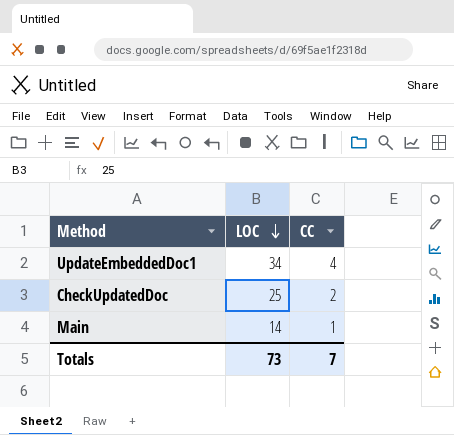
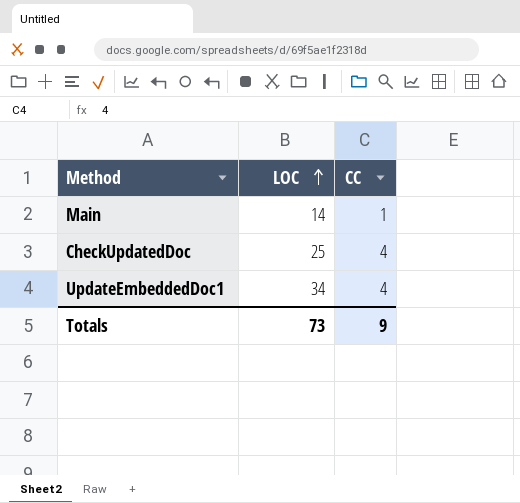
row order: LOC descending -> LOC ascending
CheckUpdatedDoc | CC: 2 -> 4
Totals | CC: 7 -> 9

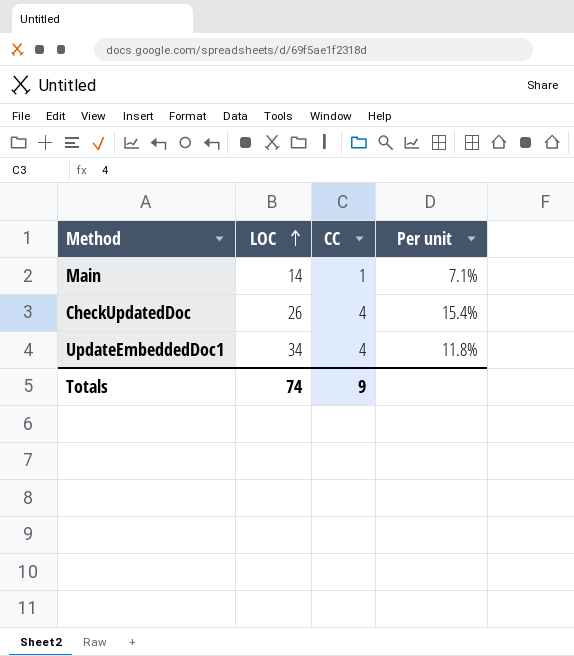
column Per unit | formula: none -> [CC] / [LOC]
CheckUpdatedDoc | LOC: 25 -> 26
Totals | LOC: 73 -> 74

